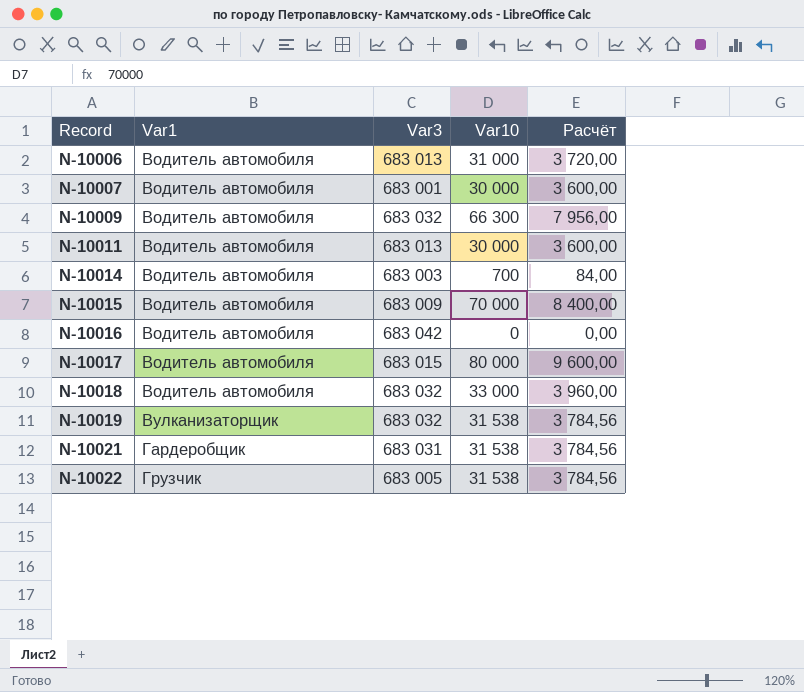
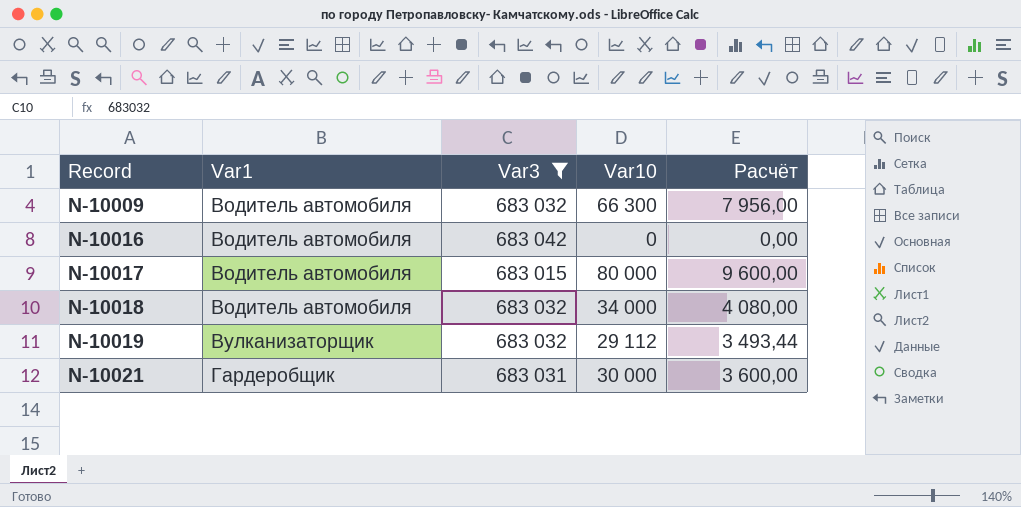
filter: none -> Var3 >= 683 015
N-10018 | Var10: 33 000 -> 34 000
N-10018 | Расчёт: 3 960,00 -> 4 080,00
N-10019 | Var10: 31 538 -> 29 112
N-10019 | Расчёт: 3 784,56 -> 3 493,44
N-10021 | Var10: 31 538 -> 30 000
N-10021 | Расчёт: 3 784,56 -> 3 600,00

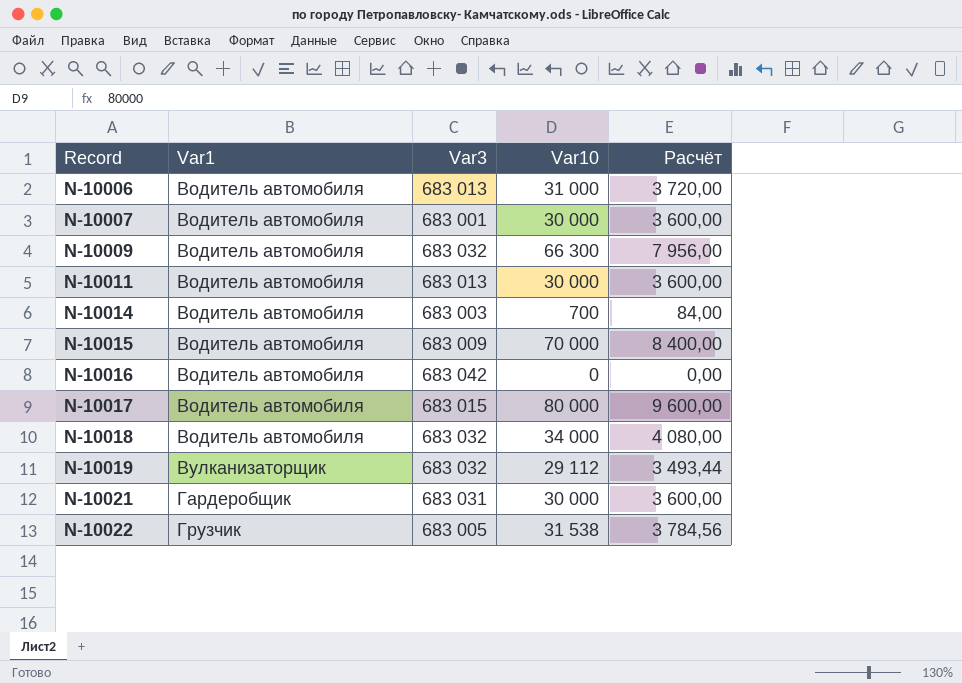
filter: Var3 >= 683 015 -> none

